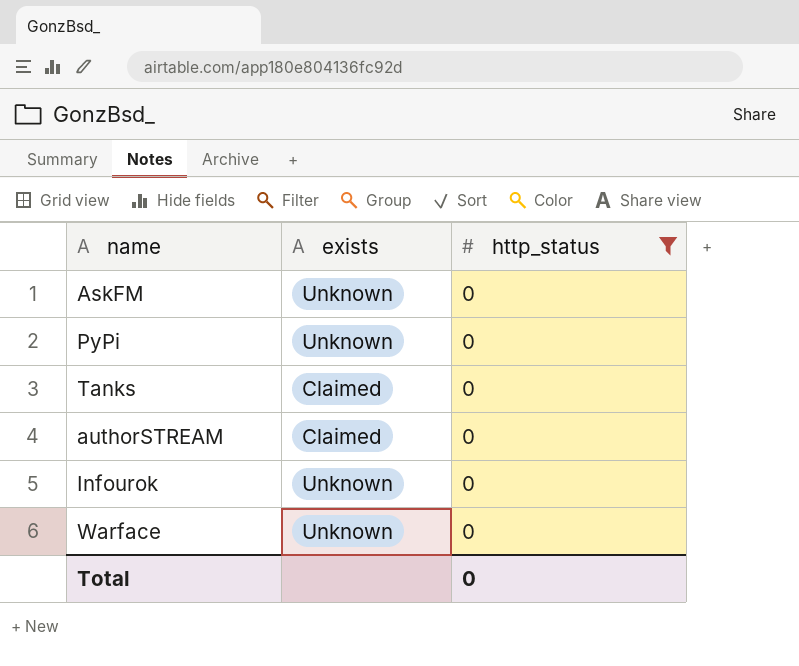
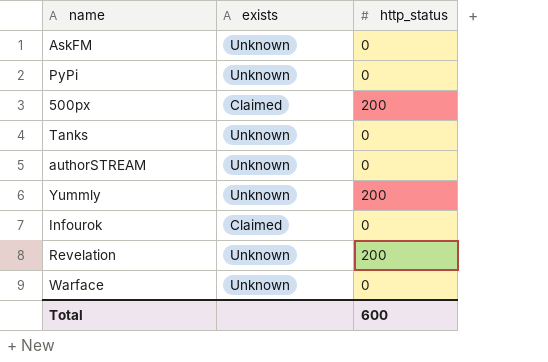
filter: http_status = 0 -> none
Tanks | exists: Claimed -> Unknown
authorSTREAM | exists: Claimed -> Unknown
Infourok | exists: Unknown -> Claimed
Total | http_status: 0 -> 600

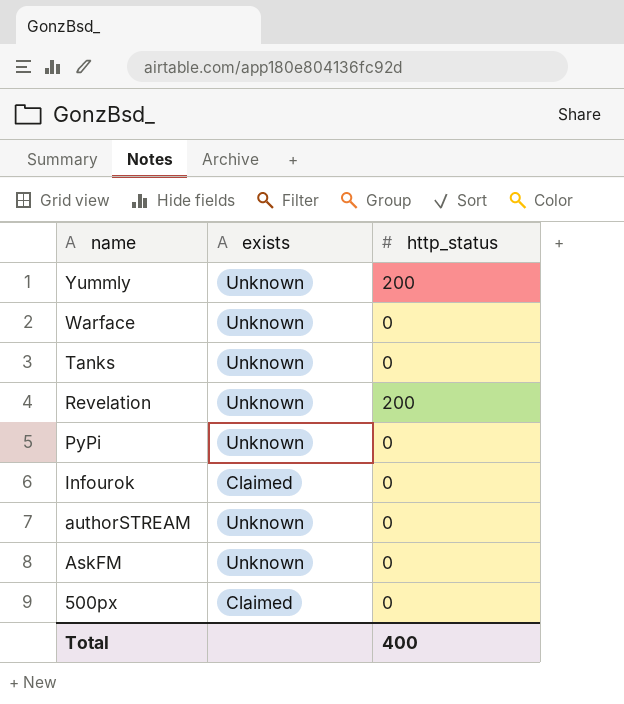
row order: none -> name descending
500px | http_status: 200 -> 0
Total | http_status: 600 -> 400

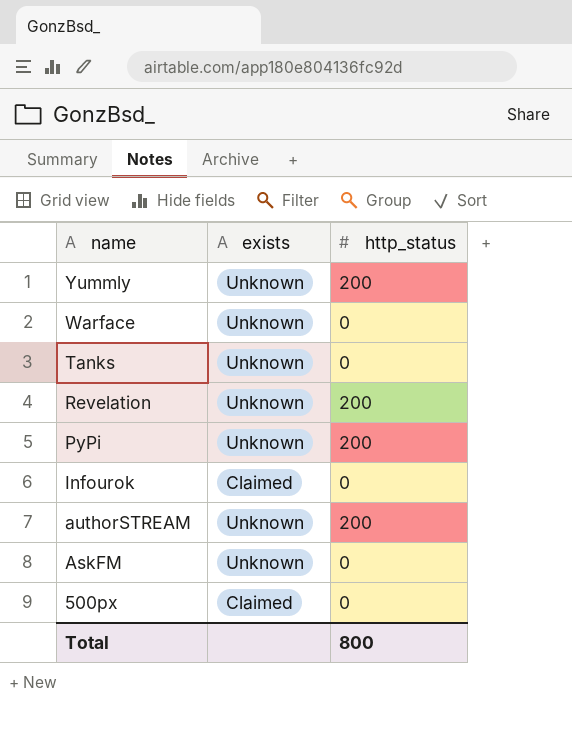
PyPi | http_status: 0 -> 200
authorSTREAM | http_status: 0 -> 200
Total | http_status: 400 -> 800

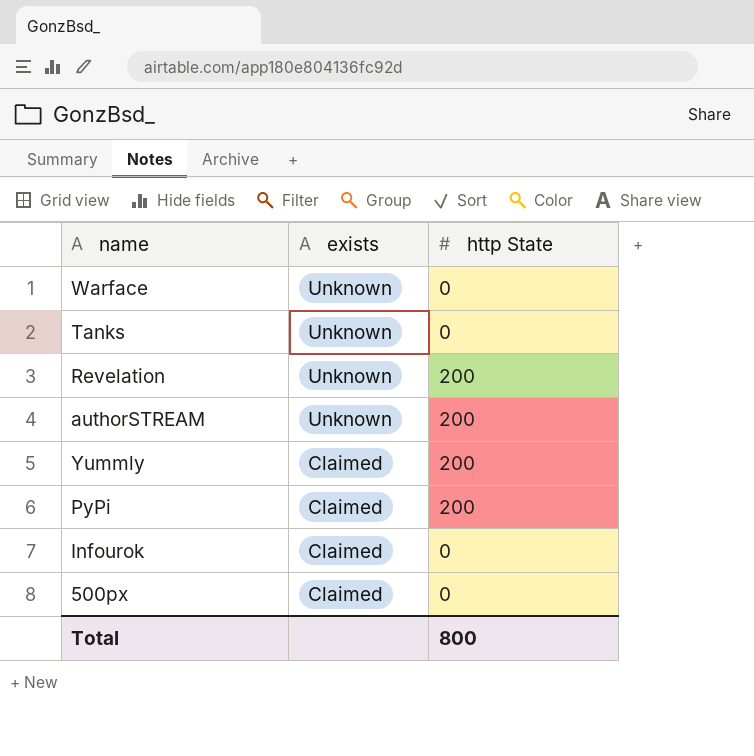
row order: name descending -> exists descending
column name: http_status -> http State
row AskFM: Unknown | 0 -> none
Yummly | exists: Unknown -> Claimed
PyPi | exists: Unknown -> Claimed

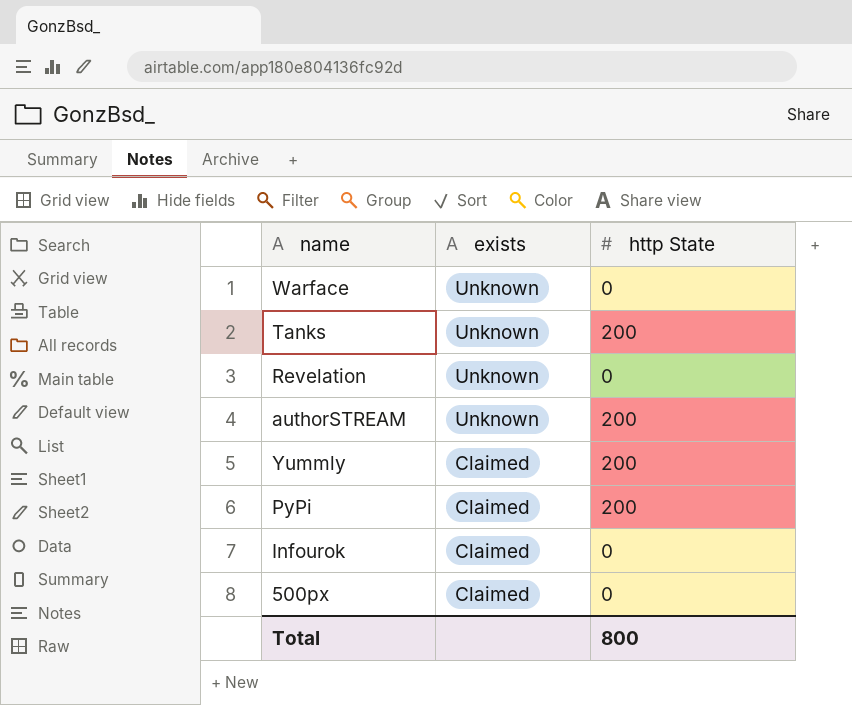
Tanks | http State: 0 -> 200
Revelation | http State: 200 -> 0

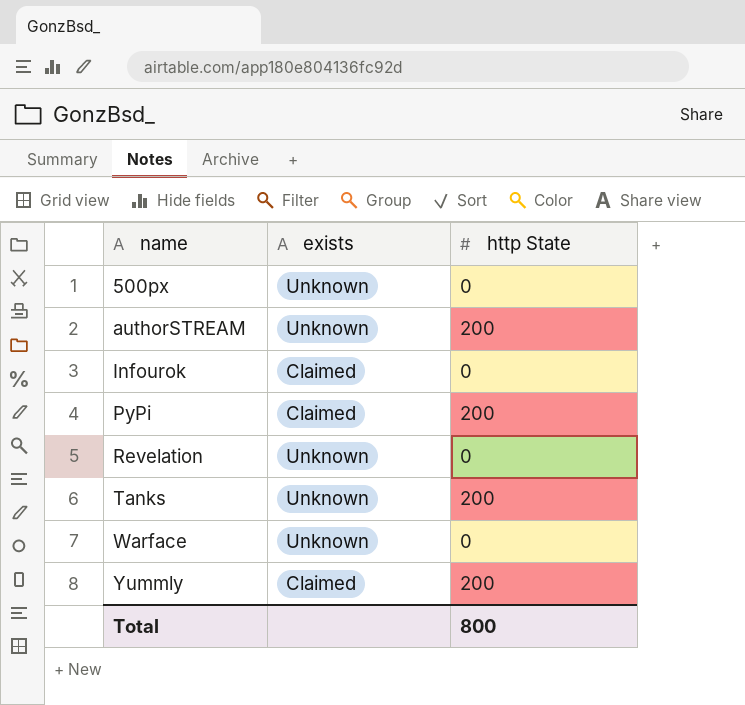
row order: exists descending -> name ascending
500px | exists: Claimed -> Unknown

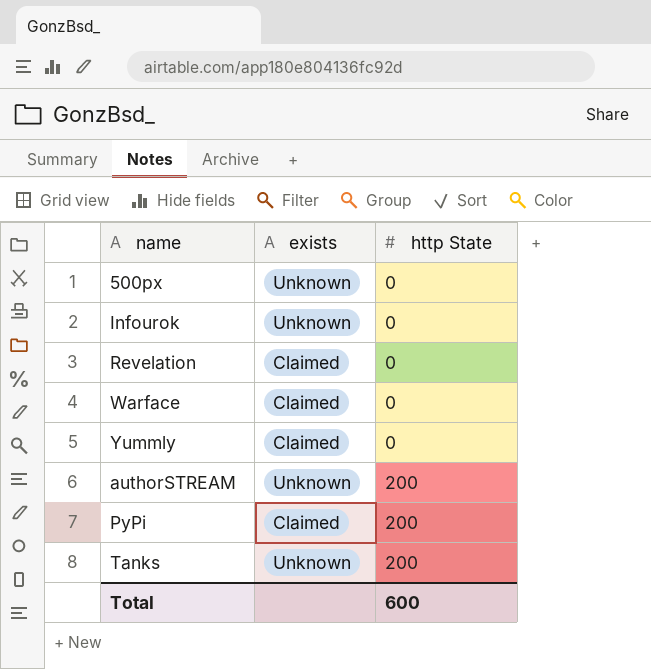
row order: name ascending -> http State ascending
Infourok | exists: Claimed -> Unknown
Revelation | exists: Unknown -> Claimed
Warface | exists: Unknown -> Claimed
Yummly | http State: 200 -> 0
Total | http State: 800 -> 600

